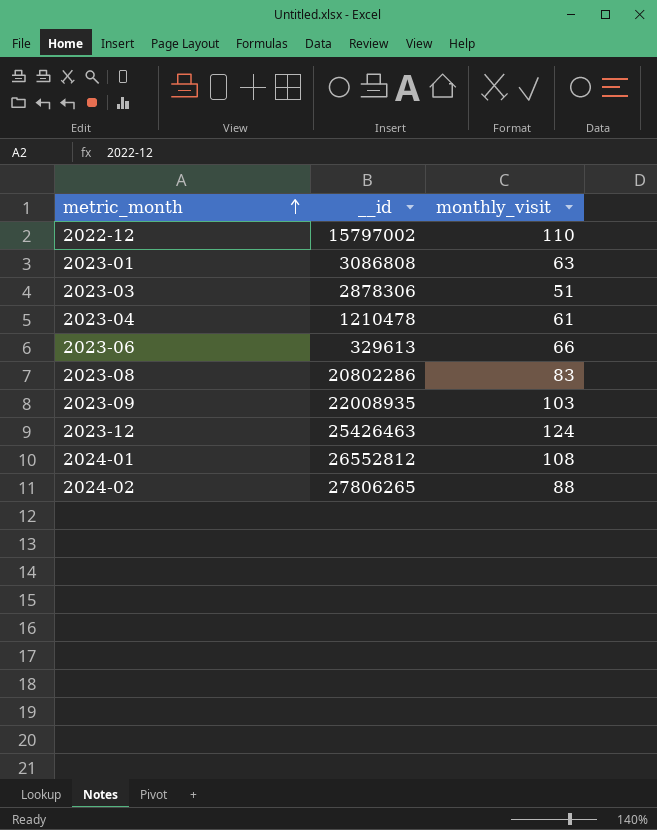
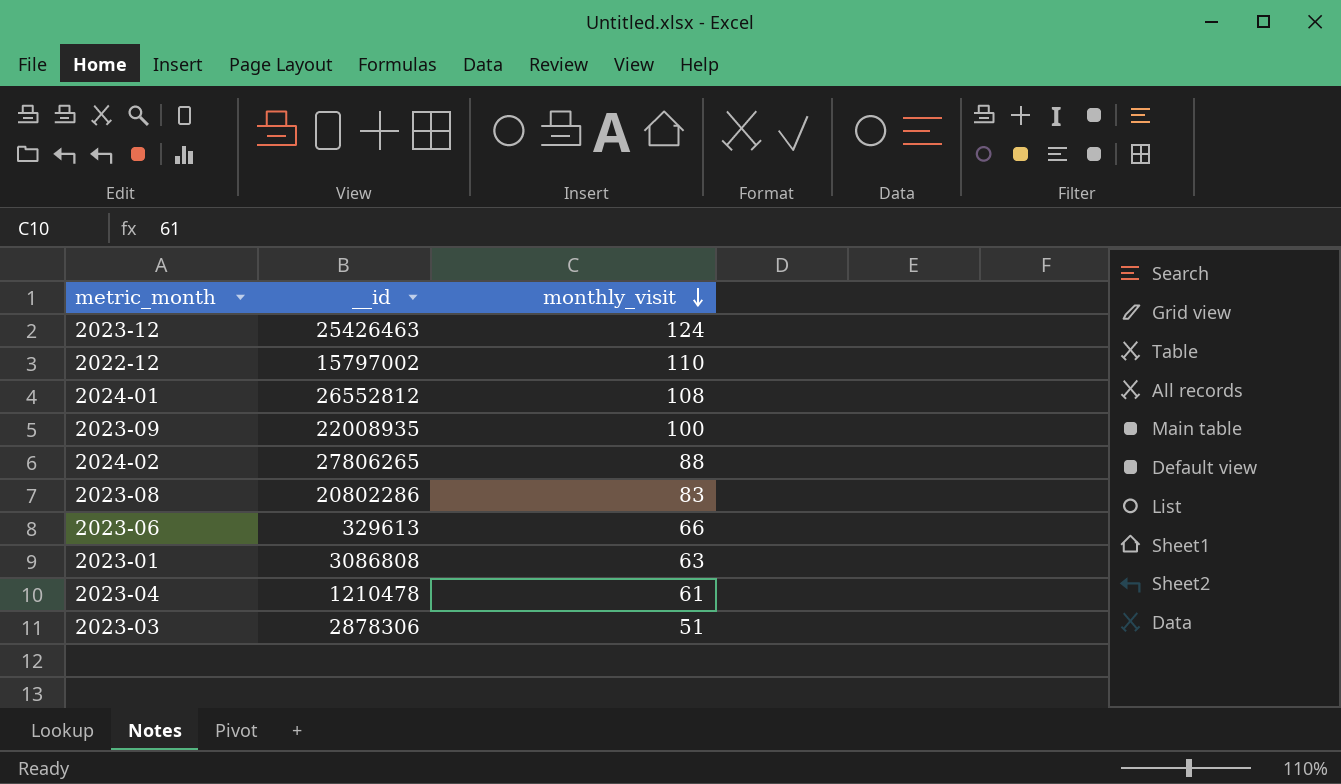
row order: metric_month ascending -> monthly_visit descending
2023-09 | monthly_visit: 103 -> 100

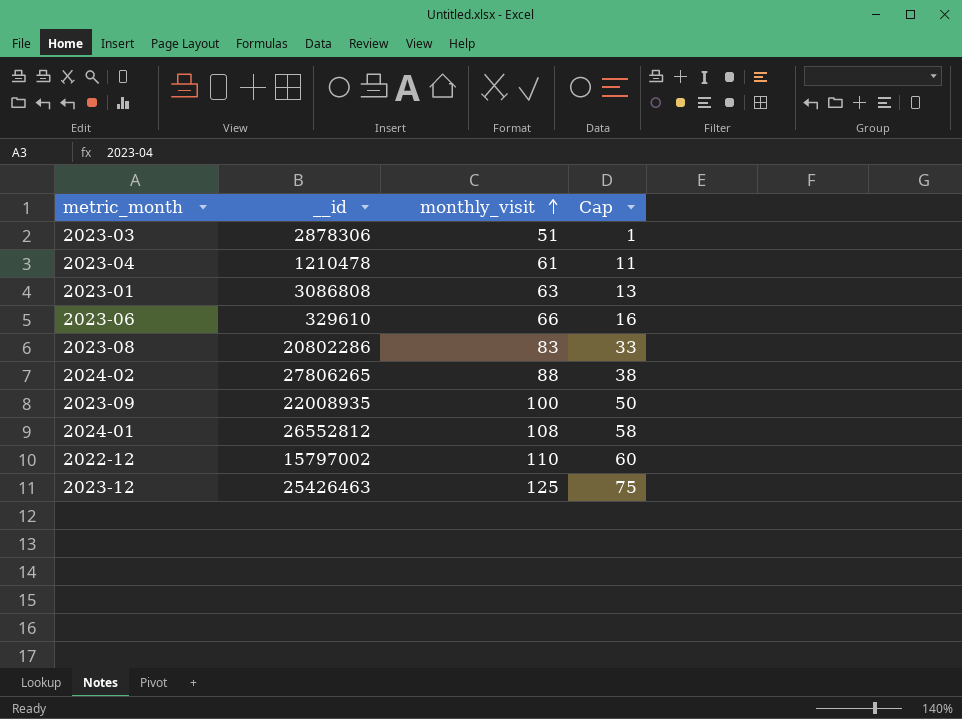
row order: monthly_visit descending -> monthly_visit ascending
column Cap | formula: none -> [monthly_visit] - 50
2023-06 | __id: 329613 -> 329610
2023-12 | monthly_visit: 124 -> 125

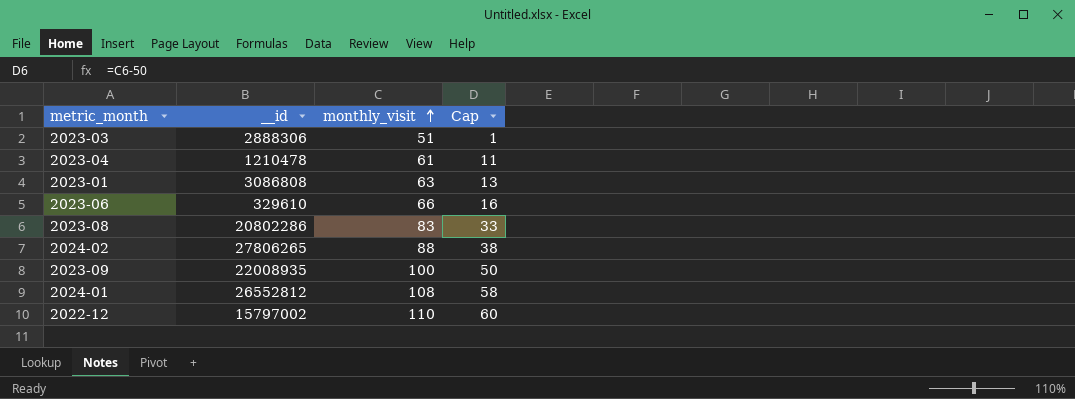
row 2023-12: 25426463 | 125 | 75 -> none
2023-03 | __id: 2878306 -> 2888306

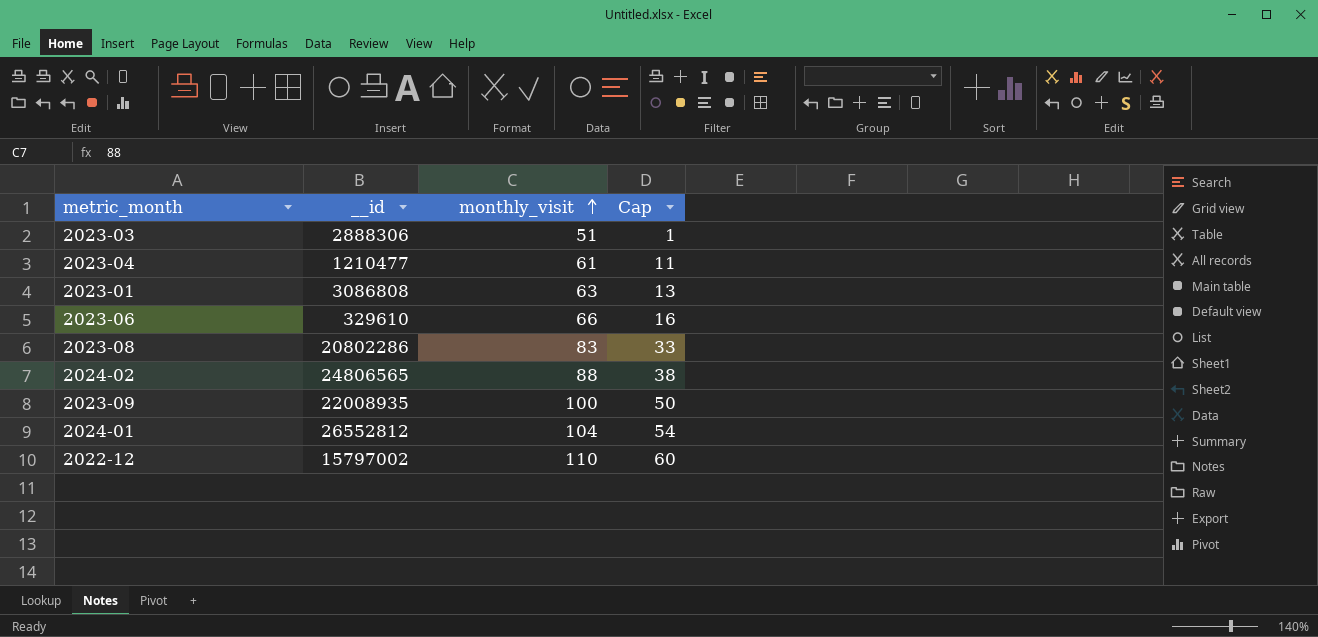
2023-04 | __id: 1210478 -> 1210477
2024-02 | __id: 27806265 -> 24806565
2024-01 | monthly_visit: 108 -> 104
2024-01 | Cap: 58 -> 54

